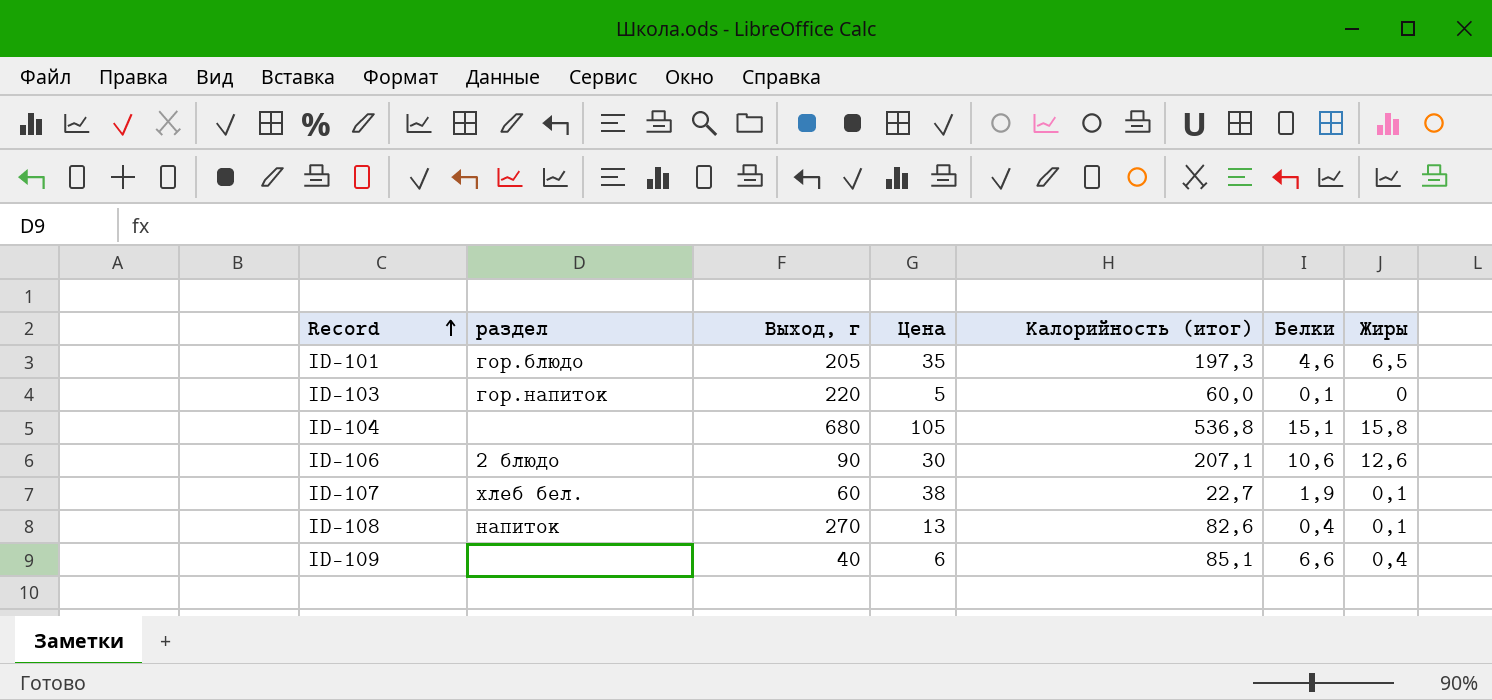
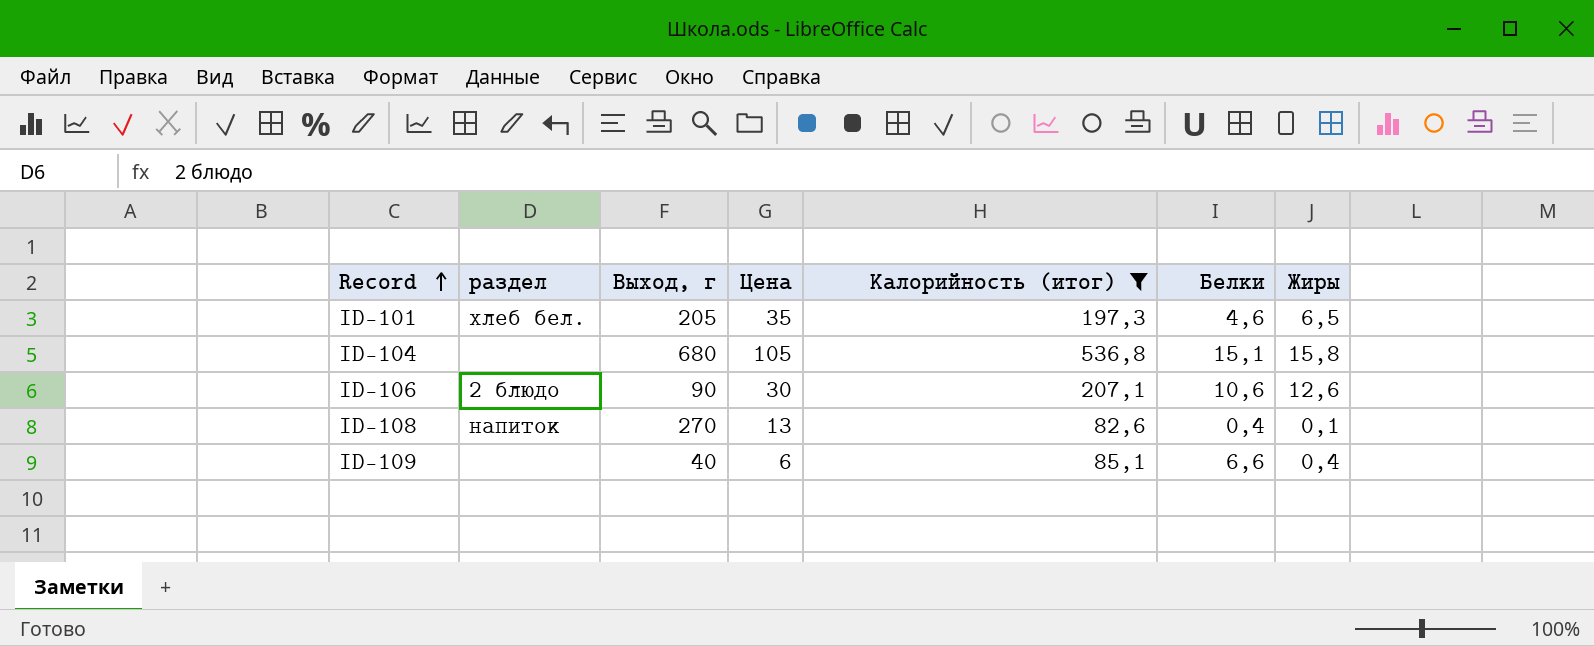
filter: none -> Калорийность (итог) >= 82,6
ID-101 | раздел: гор.блюдо -> хлеб бел.

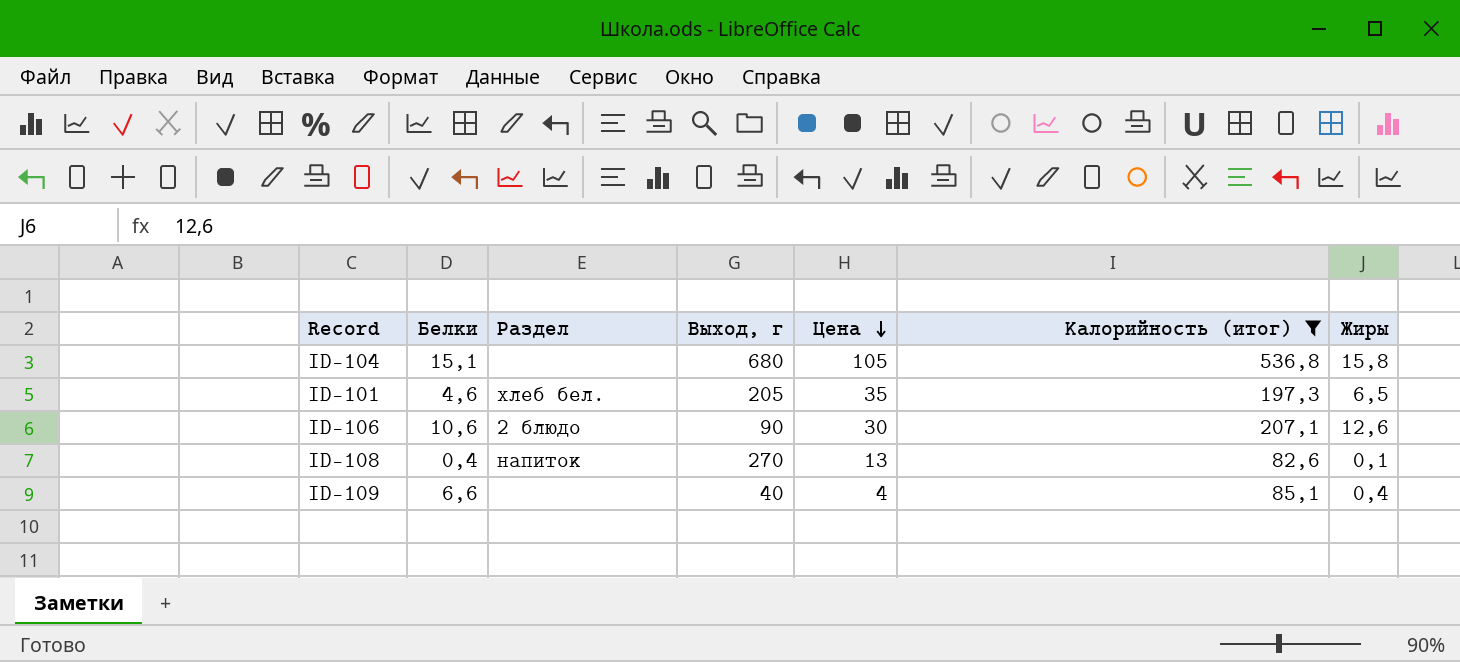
row order: Record ascending -> Цена descending
column Белки | position: 6 -> 2
column name: раздел -> Раздел
ID-109 | Цена: 6 -> 4

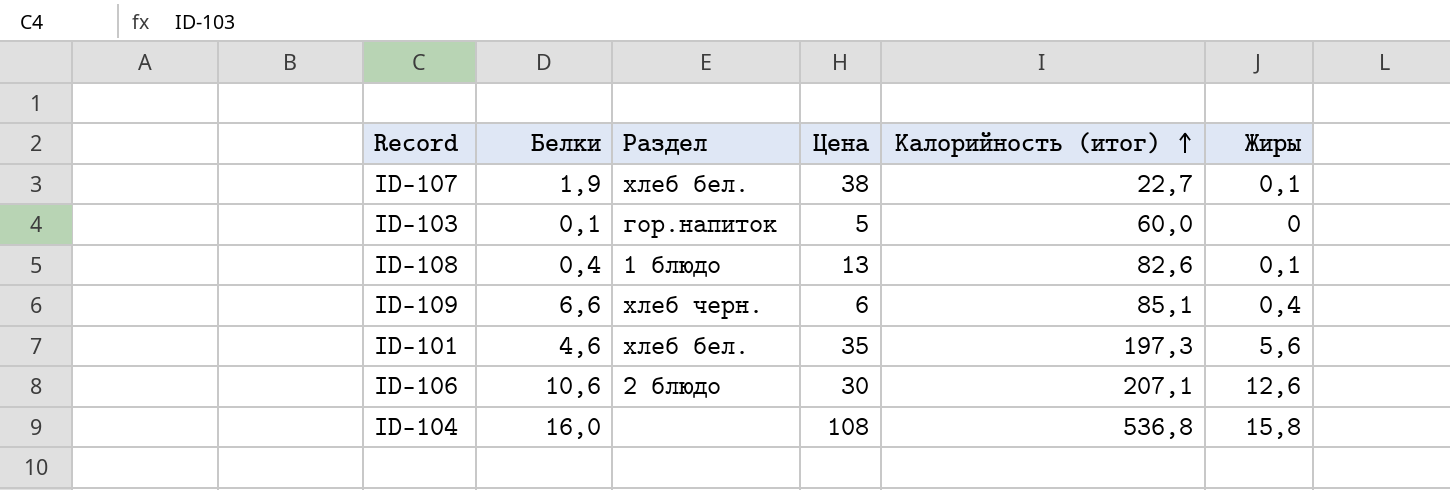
filter: Калорийность (итог) >= 82,6 -> none
row order: Цена descending -> Калорийность (итог) ascending
column Выход, г | position: 4 -> none
ID-108 | Раздел: напиток -> 1 блюдо
ID-109 | Раздел: none -> хлеб черн.
ID-109 | Цена: 4 -> 6
ID-101 | Жиры: 6,5 -> 5,6
ID-104 | Белки: 15,1 -> 16,0
ID-104 | Цена: 105 -> 108

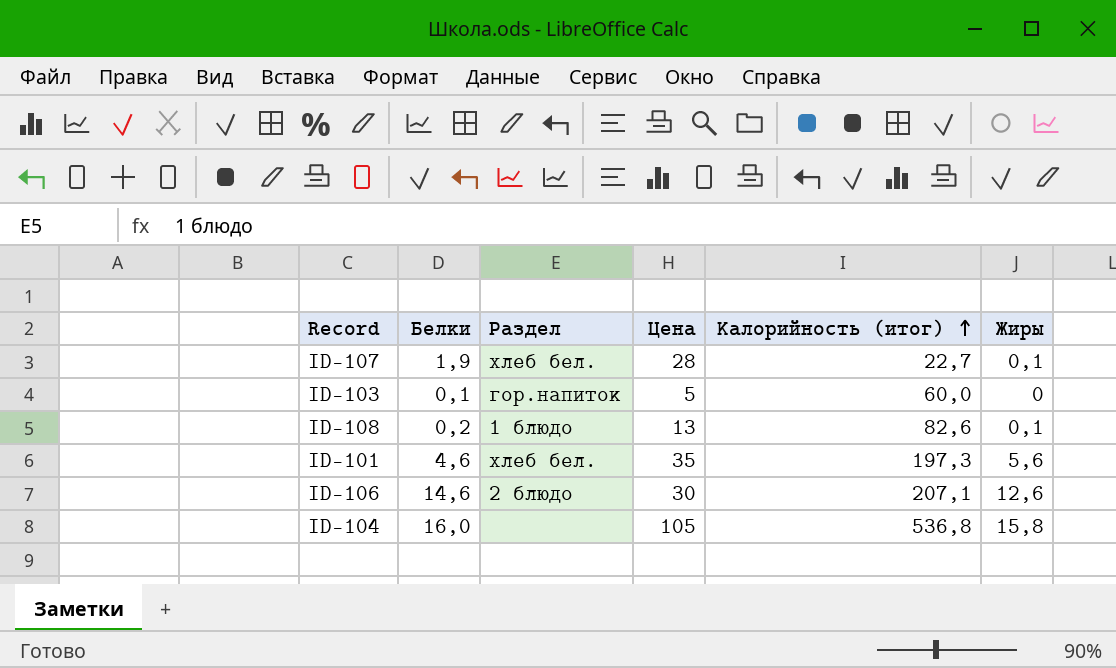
row ID-109: 6,6 | хлеб черн. | 6 | 85,1 | 0,4 -> none
ID-107 | Цена: 38 -> 28
ID-108 | Белки: 0,4 -> 0,2
ID-106 | Белки: 10,6 -> 14,6
ID-104 | Цена: 108 -> 105

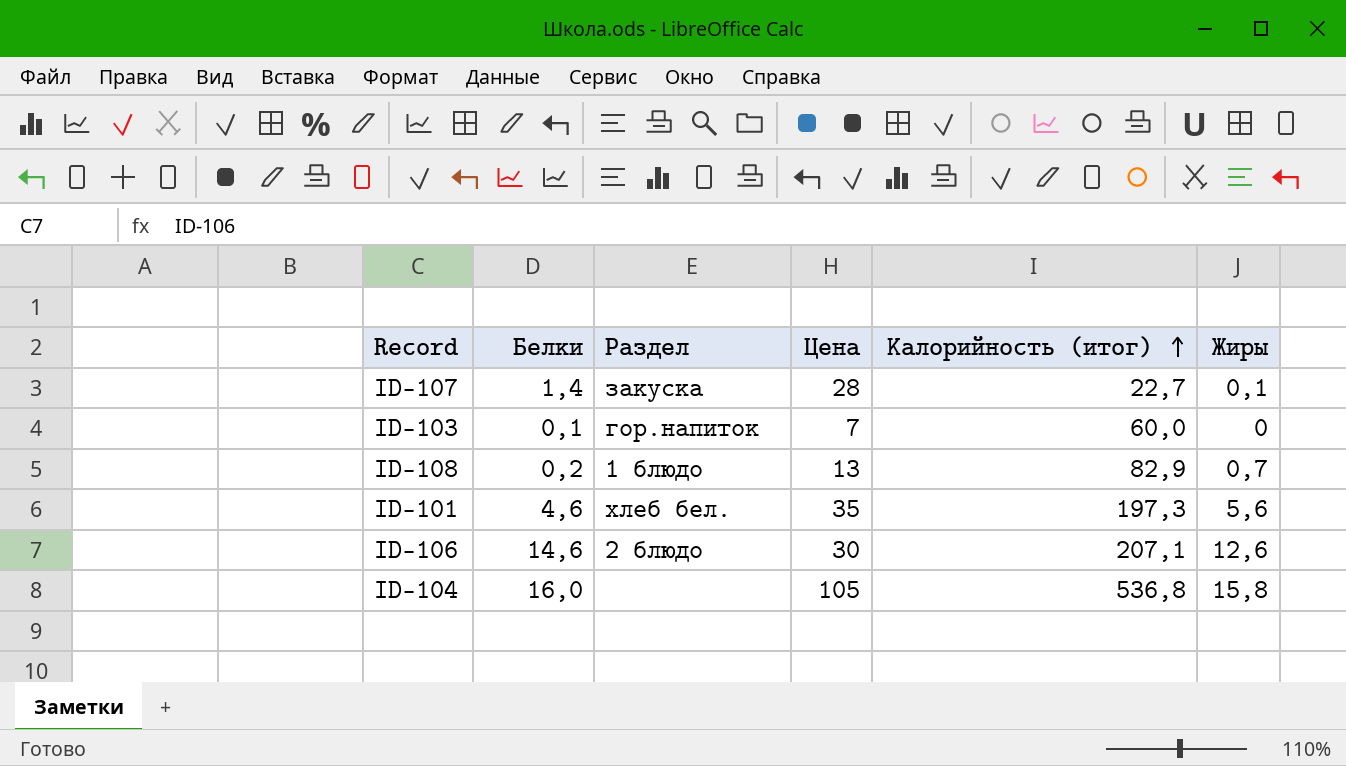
ID-107 | Белки: 1,9 -> 1,4
ID-107 | Раздел: хлеб бел. -> закуска
ID-103 | Цена: 5 -> 7
ID-108 | Калорийность (итог): 82,6 -> 82,9
ID-108 | Жиры: 0,1 -> 0,7

